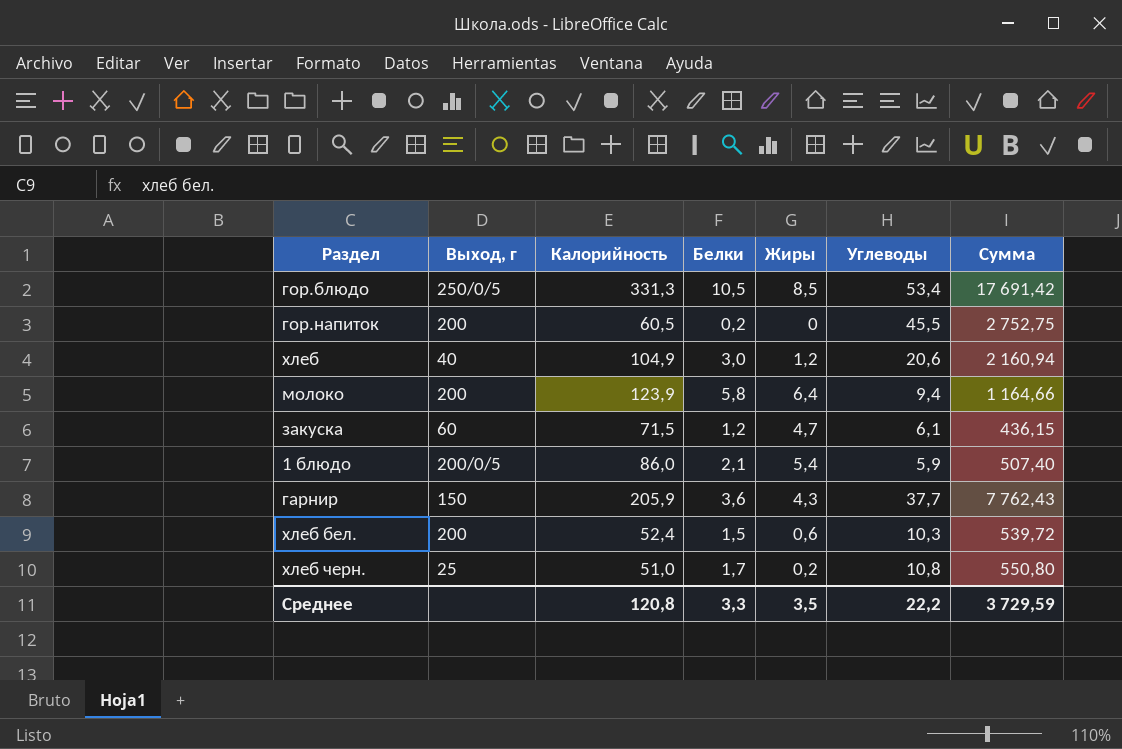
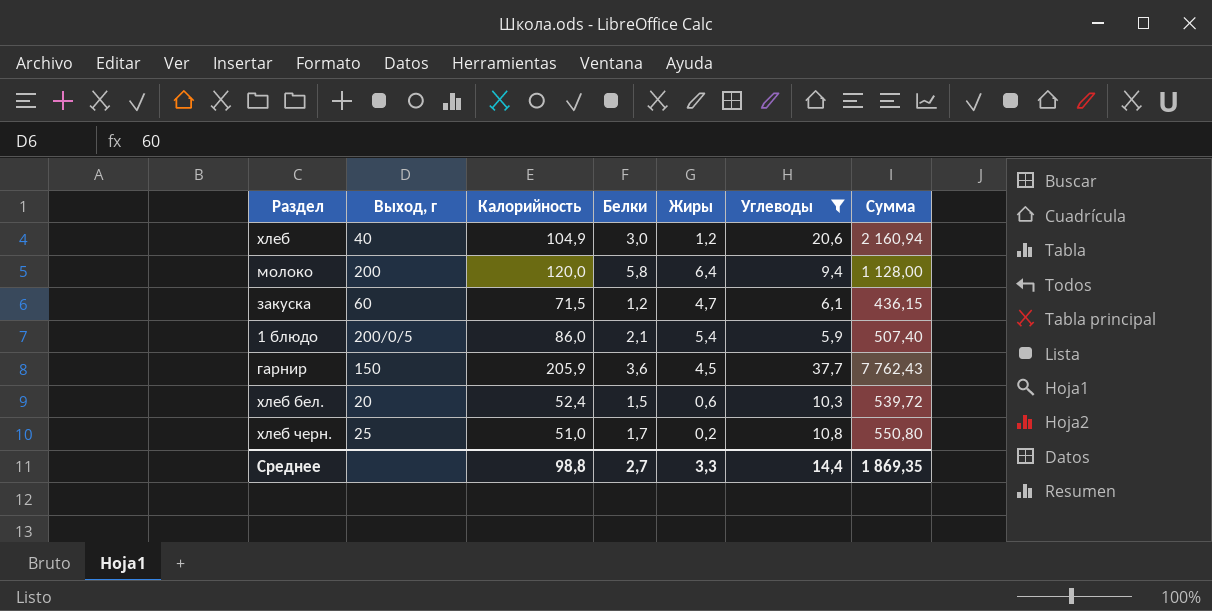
filter: none -> Углеводы <= 37,7
молоко | Калорийность: 123,9 -> 120,0
молоко | Сумма: 1 164,66 -> 1 128,00
гарнир | Жиры: 4,3 -> 4,5
хлеб бел. | Выход, г: 200 -> 20
Среднее | Калорийность: 120,8 -> 98,8
Среднее | Белки: 3,3 -> 2,7
Среднее | Жиры: 3,5 -> 3,3
Среднее | Углеводы: 22,2 -> 14,4
Среднее | Сумма: 3 729,59 -> 1 869,35

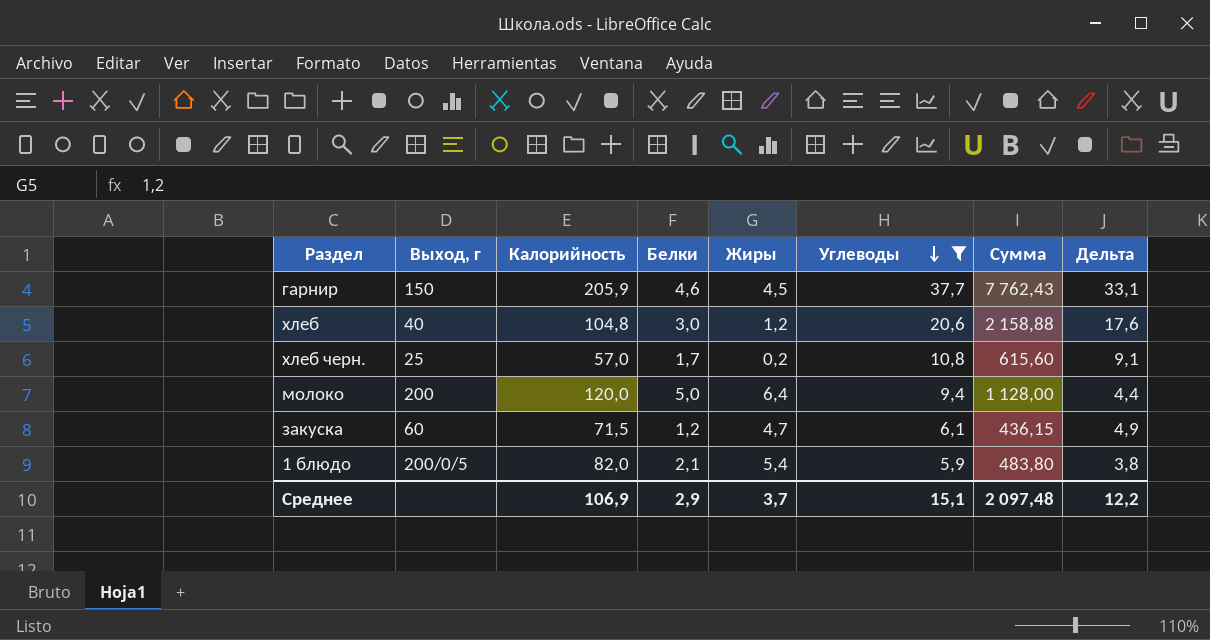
row order: none -> Углеводы descending
column Дельта | formula: none -> [Углеводы] - [Белки]
row хлеб бел.: 20 | 52,4 | 1,5 | 0,6 | 10,3 | 539,72 -> none
гарнир | Белки: 3,6 -> 4,6
хлеб | Калорийность: 104,9 -> 104,8
хлеб | Сумма: 2 160,94 -> 2 158,88
хлеб черн. | Калорийность: 51,0 -> 57,0
хлеб черн. | Сумма: 550,80 -> 615,60
молоко | Белки: 5,8 -> 5,0
1 блюдо | Калорийность: 86,0 -> 82,0
1 блюдо | Сумма: 507,40 -> 483,80
Среднее | Калорийность: 98,8 -> 106,9
Среднее | Белки: 2,7 -> 2,9
Среднее | Жиры: 3,3 -> 3,7
Среднее | Углеводы: 14,4 -> 15,1
Среднее | Сумма: 1 869,35 -> 2 097,48

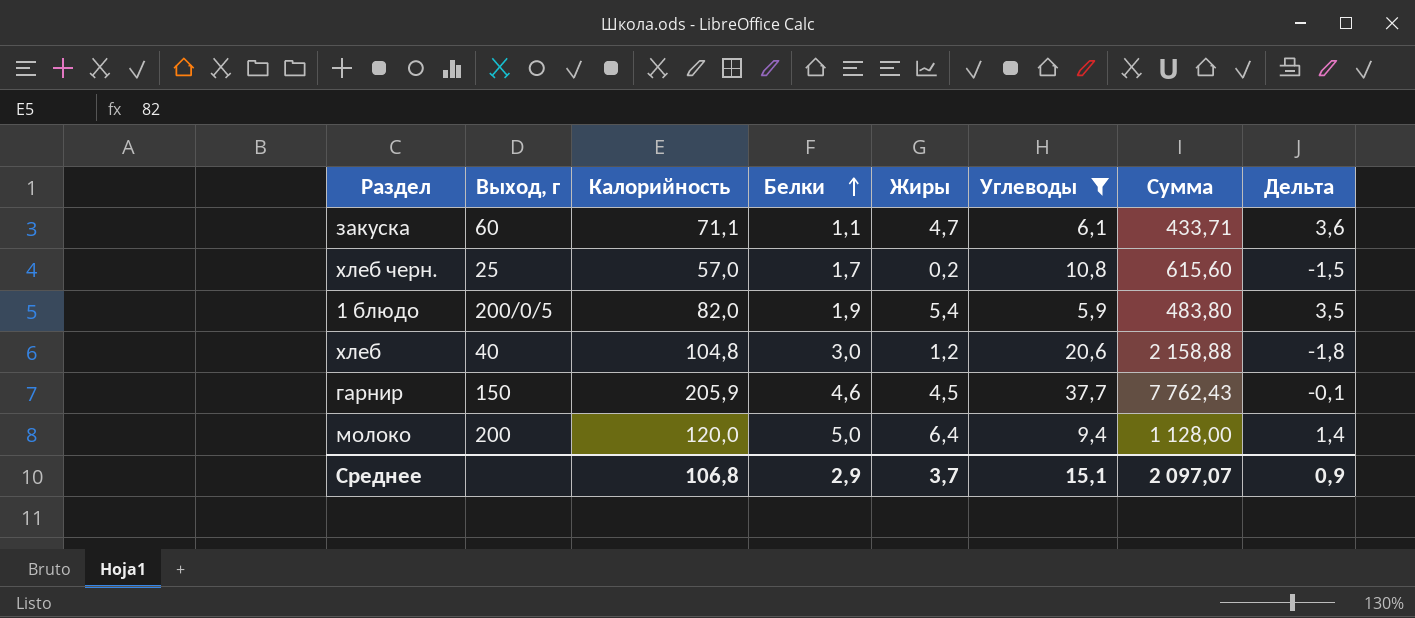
row order: Углеводы descending -> Белки ascending
column Дельта | formula: [Углеводы] - [Белки] -> [Жиры] - [Белки]
закуска | Калорийность: 71,5 -> 71,1
закуска | Белки: 1,2 -> 1,1
закуска | Сумма: 436,15 -> 433,71
1 блюдо | Белки: 2,1 -> 1,9
Среднее | Калорийность: 106,9 -> 106,8
Среднее | Сумма: 2 097,48 -> 2 097,07
Среднее | Дельта: 12,2 -> 0,9

